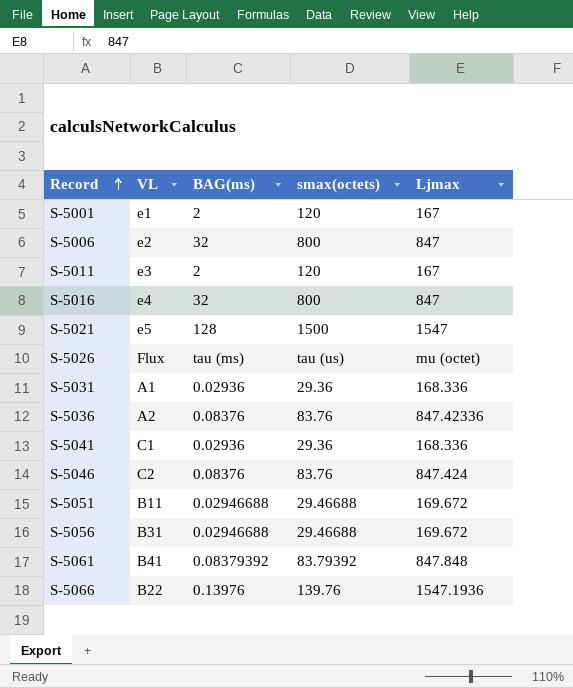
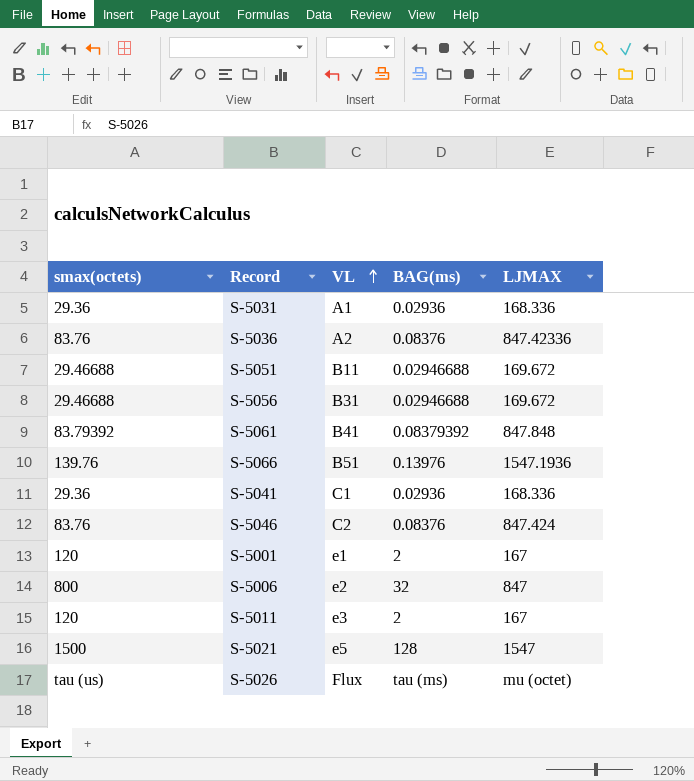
row order: Record ascending -> VL ascending
column smax(octets) | position: 4 -> 1
column name: Ljmax -> LJMAX
row S-5016: e4 | 32 | 800 | 847 -> none
S-5066 | VL: B22 -> B51

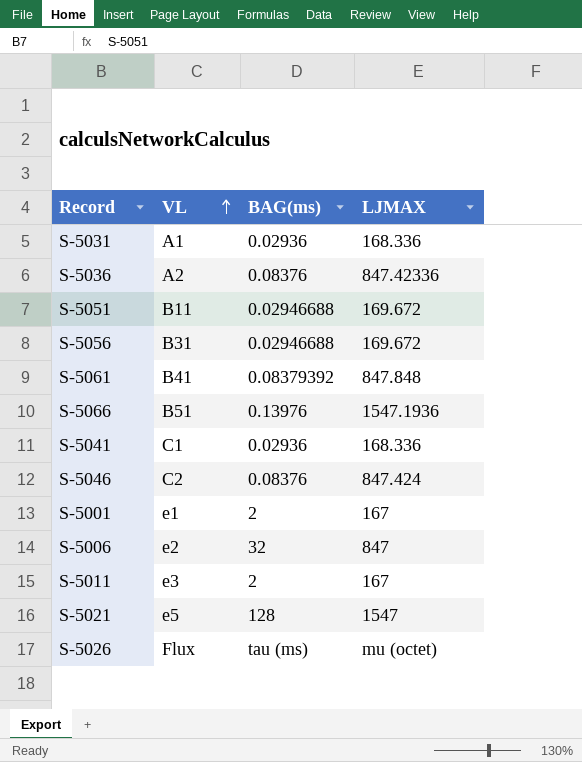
column smax(octets) | position: 1 -> none

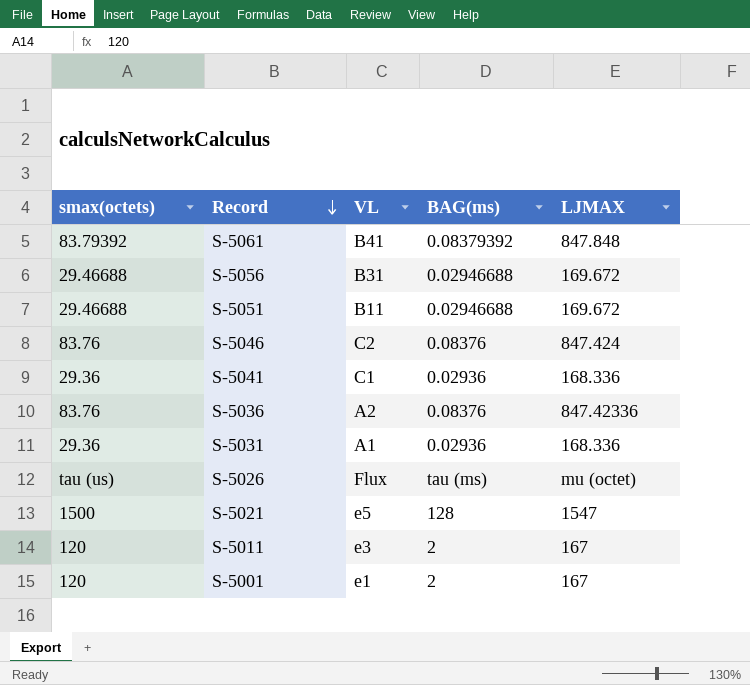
row order: VL ascending -> Record descending
column smax(octets) | position: none -> 1
row S-5066: B51 | 0.13976 | 1547.1936 -> none
row S-5006: e2 | 32 | 847 -> none

